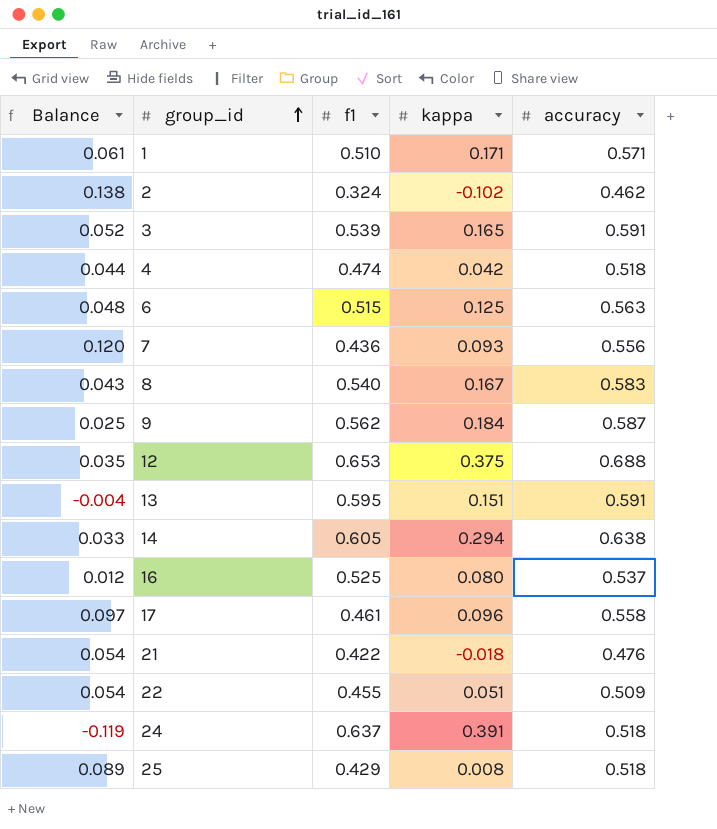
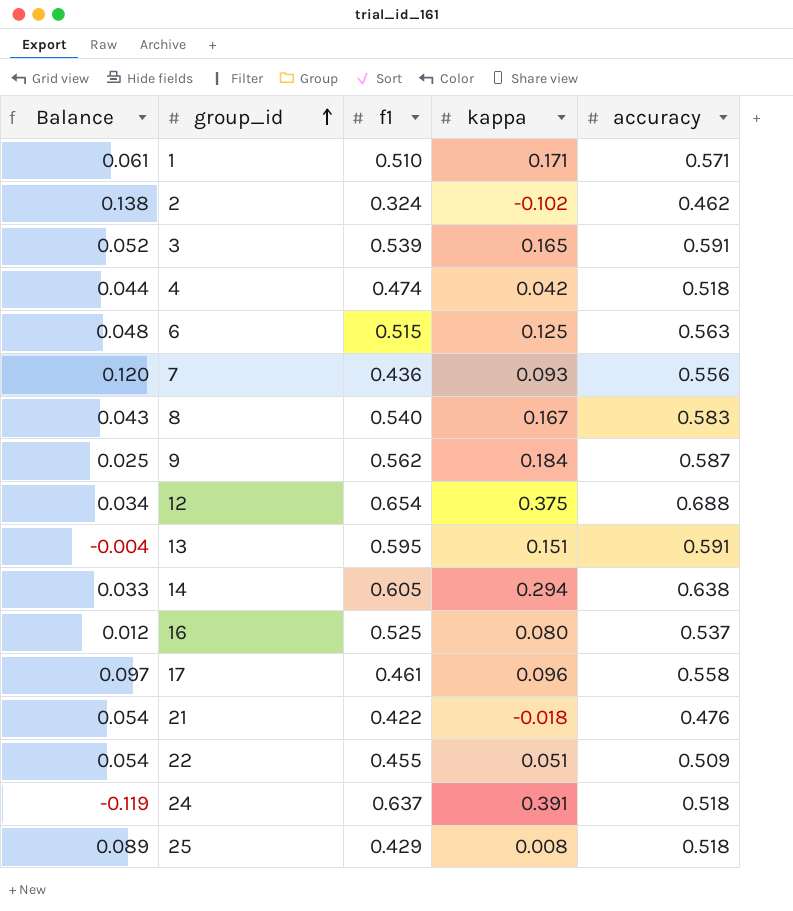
12 | Balance: 0.035 -> 0.034
12 | f1: 0.653 -> 0.654

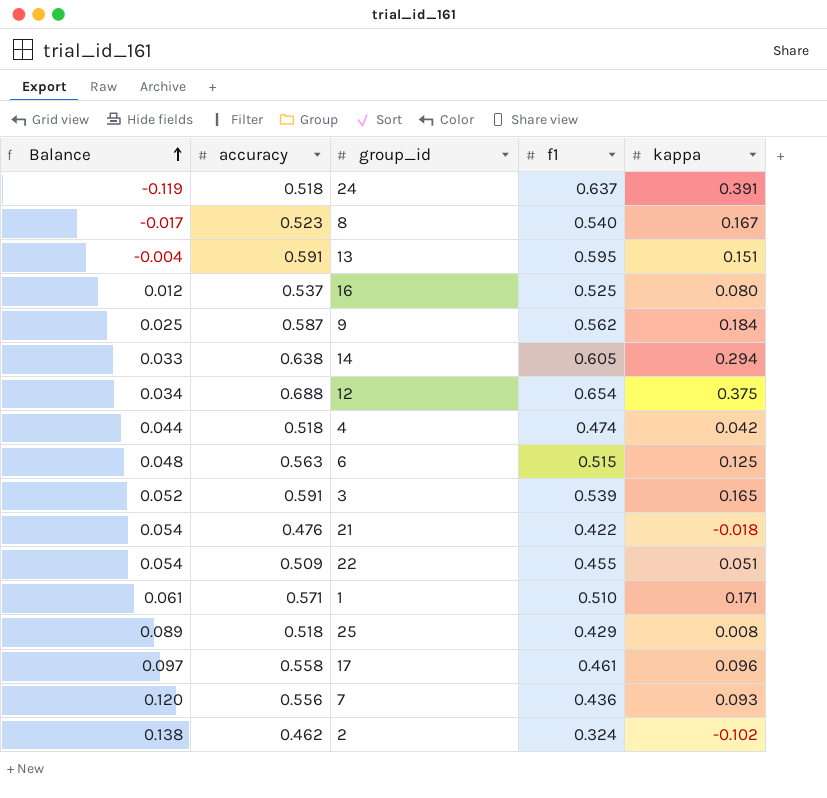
row order: group_id ascending -> Balance ascending
column accuracy | position: 5 -> 2
8 | Balance: 0.043 -> -0.017
8 | accuracy: 0.583 -> 0.523

